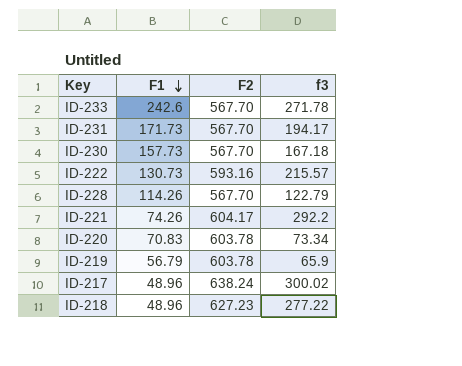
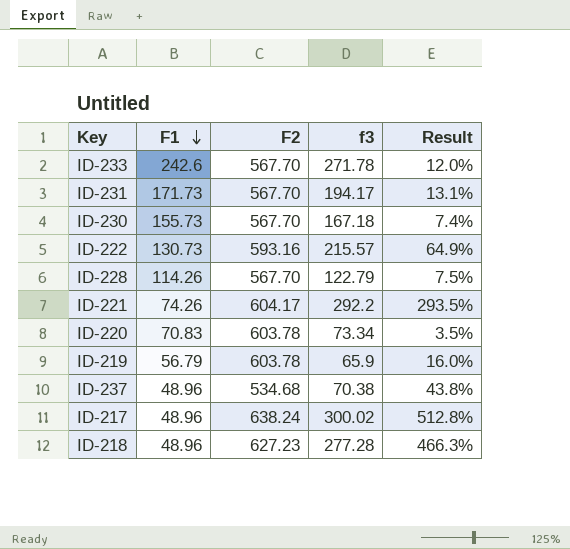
column Result | formula: none -> ([f3] - [F1]) / [F1]
ID-230 | F1: 157.73 -> 155.73
row ID-237: none -> 48.96 | 534.68 | 70.38 | 43.8%
ID-218 | f3: 277.22 -> 277.28

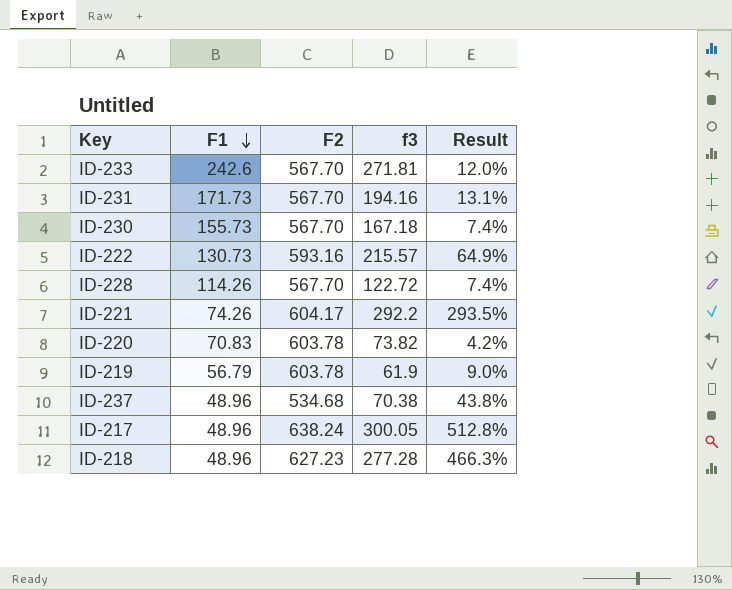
ID-233 | f3: 271.78 -> 271.81
ID-231 | f3: 194.17 -> 194.16
ID-228 | f3: 122.79 -> 122.72
ID-228 | Result: 7.5% -> 7.4%
ID-220 | f3: 73.34 -> 73.82
ID-220 | Result: 3.5% -> 4.2%
ID-219 | f3: 65.9 -> 61.9
ID-219 | Result: 16.0% -> 9.0%
ID-217 | f3: 300.02 -> 300.05

